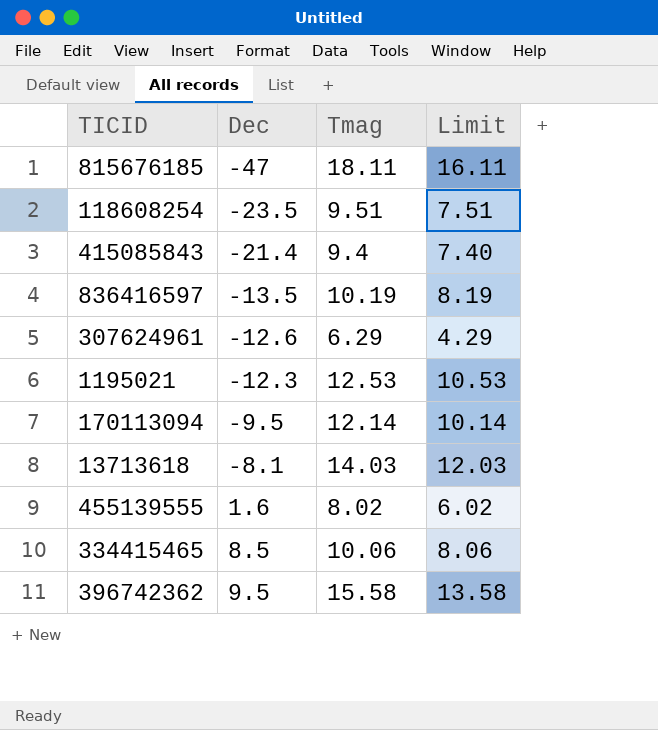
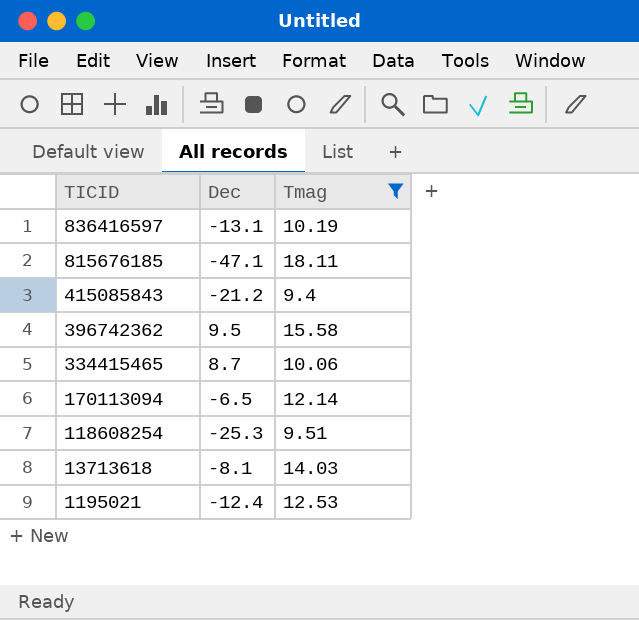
filter: none -> Tmag >= 9.4
row order: Dec ascending -> TICID descending
column Limit | formula: [Tmag] - 2 -> none
836416597 | Dec: -13.5 -> -13.1
815676185 | Dec: -47 -> -47.1
415085843 | Dec: -21.4 -> -21.2
334415465 | Dec: 8.5 -> 8.7
170113094 | Dec: -9.5 -> -6.5
118608254 | Dec: -23.5 -> -25.3
1195021 | Dec: -12.3 -> -12.4

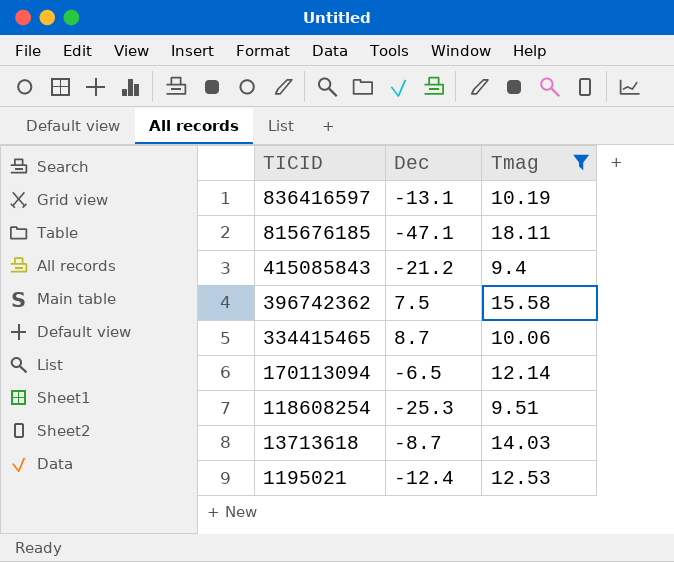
396742362 | Dec: 9.5 -> 7.5
13713618 | Dec: -8.1 -> -8.7

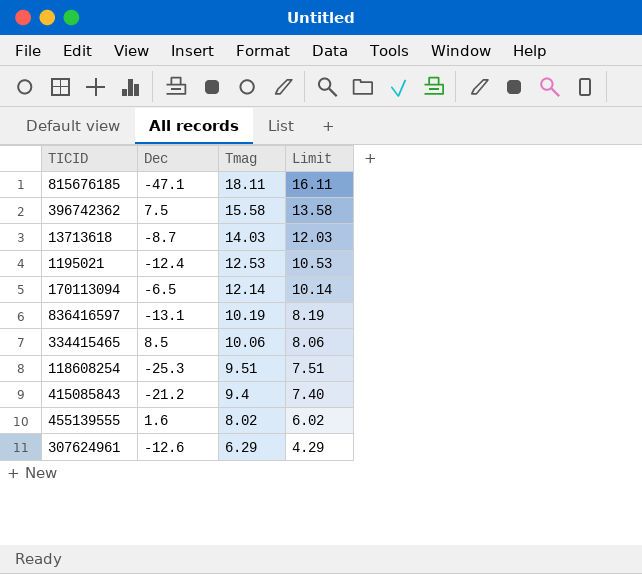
filter: Tmag >= 9.4 -> none
row order: TICID descending -> Tmag descending
column Limit | formula: none -> [Tmag] - 2
334415465 | Dec: 8.7 -> 8.5

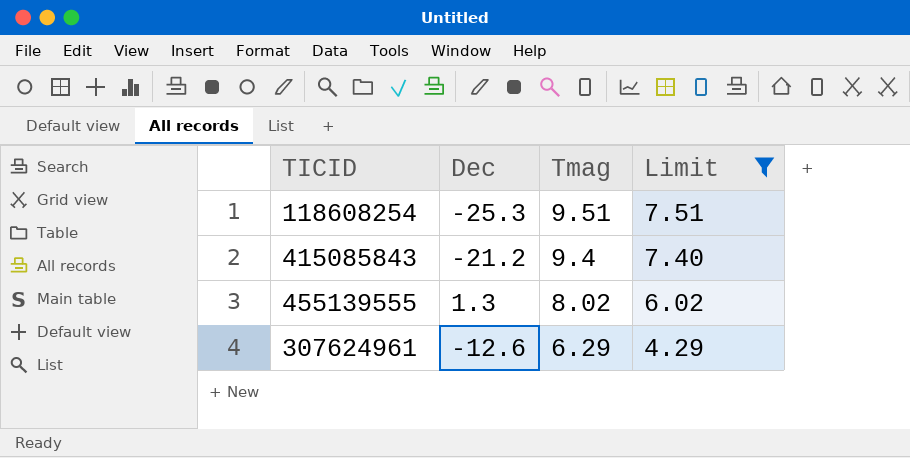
filter: none -> Limit <= 7.51
455139555 | Dec: 1.6 -> 1.3

